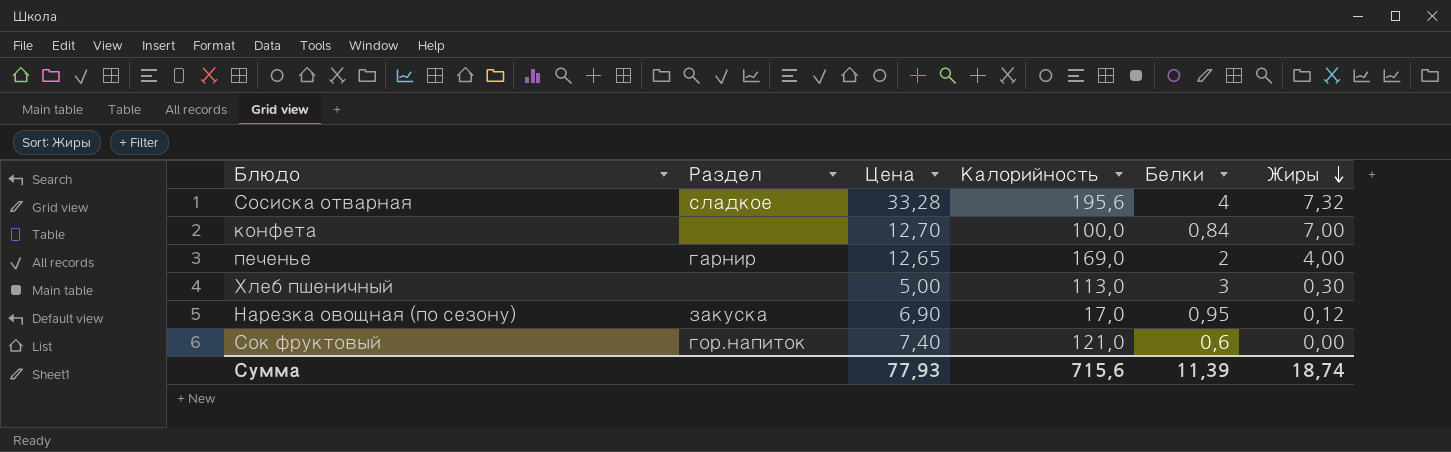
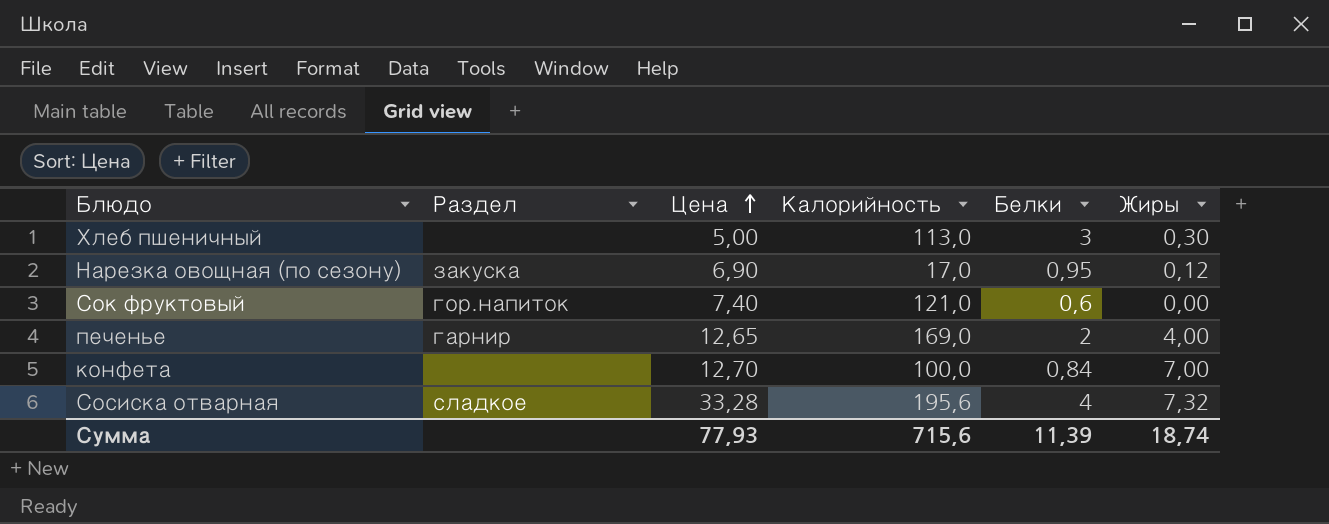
row order: Жиры descending -> Цена ascending

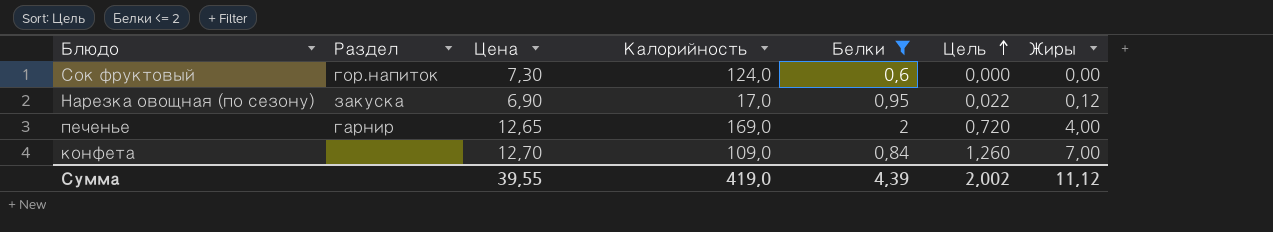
filter: none -> Белки <= 2
row order: Цена ascending -> Цель ascending
column Цель | formula: none -> [Жиры] * 0,18
Сок фруктовый | Цена: 7,40 -> 7,30
Сок фруктовый | Калорийность: 121,0 -> 124,0
конфета | Калорийность: 100,0 -> 109,0
Сумма | Цена: 77,93 -> 39,55
Сумма | Калорийность: 715,6 -> 419,0
Сумма | Белки: 11,39 -> 4,39
Сумма | Жиры: 18,74 -> 11,12

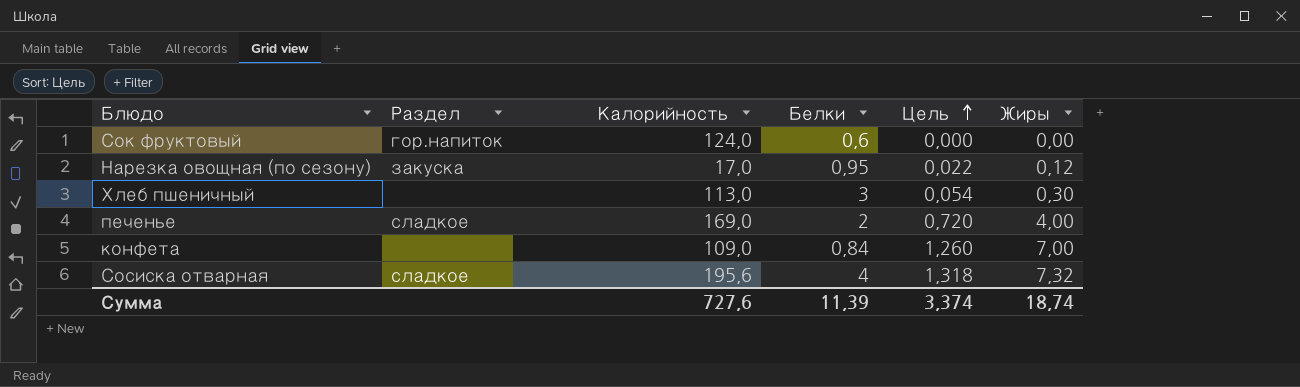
filter: Белки <= 2 -> none
column Цена | position: 3 -> none
печенье | Раздел: гарнир -> сладкое
Сумма | Калорийность: 419,0 -> 727,6
Сумма | Белки: 4,39 -> 11,39
Сумма | Цель: 2,002 -> 3,374
Сумма | Жиры: 11,12 -> 18,74

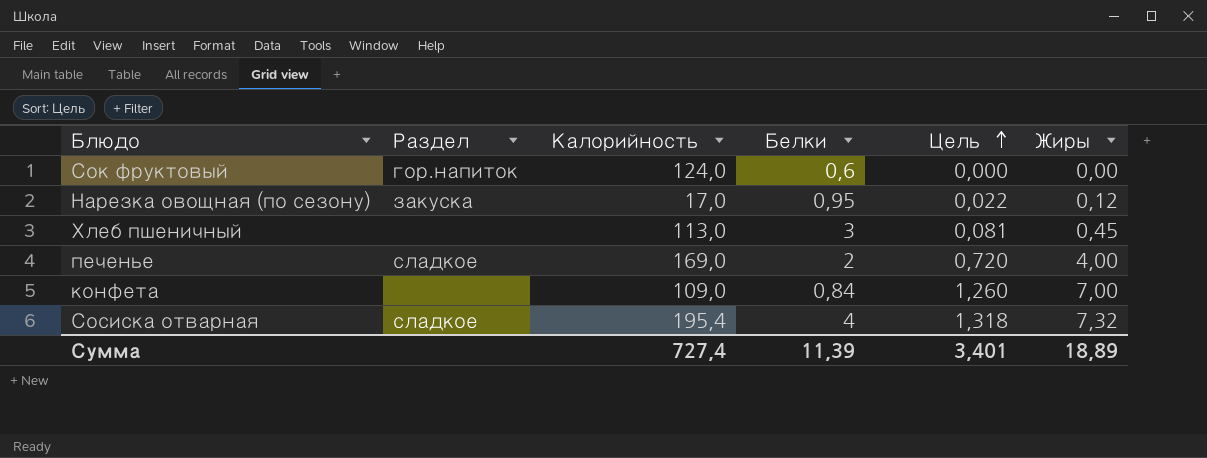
Хлеб пшеничный | Цель: 0,054 -> 0,081
Хлеб пшеничный | Жиры: 0,30 -> 0,45
Сосиска отварная | Калорийность: 195,6 -> 195,4
Сумма | Калорийность: 727,6 -> 727,4
Сумма | Цель: 3,374 -> 3,401
Сумма | Жиры: 18,74 -> 18,89

